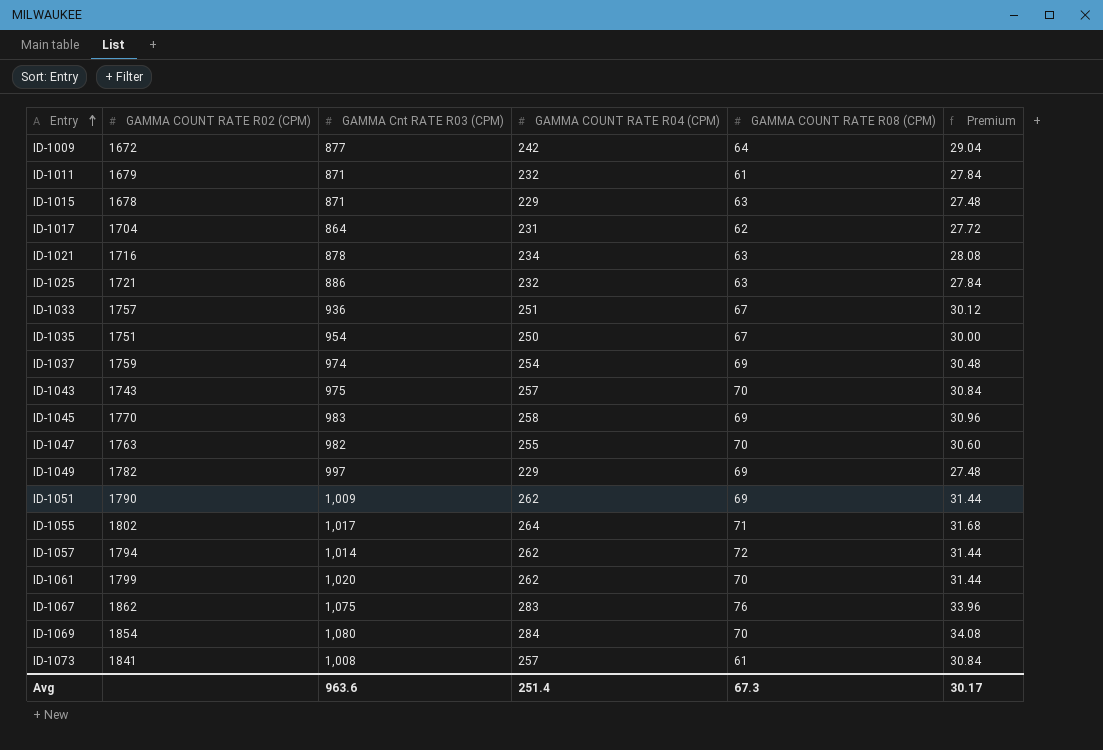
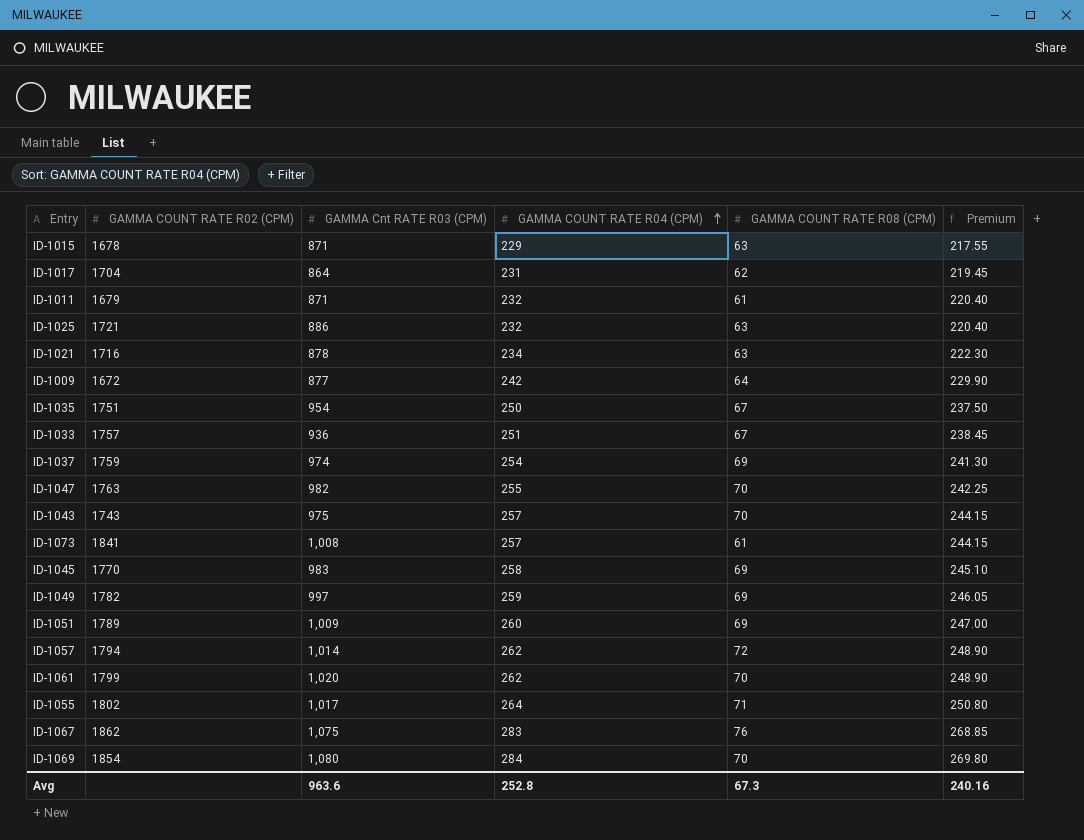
row order: Entry ascending -> GAMMA COUNT RATE R04 (CPM) ascending
column Premium | formula: [GAMMA COUNT RATE R04 (CPM)] * 0.12 -> [GAMMA COUNT RATE R04 (CPM)] * 0.95
ID-1049 | GAMMA COUNT RATE R04 (CPM): 229 -> 259
ID-1051 | GAMMA COUNT RATE R02 (CPM): 1790 -> 1789
ID-1051 | GAMMA COUNT RATE R04 (CPM): 262 -> 260
Avg | GAMMA COUNT RATE R04 (CPM): 251.4 -> 252.8
Avg | Premium: 30.17 -> 240.16

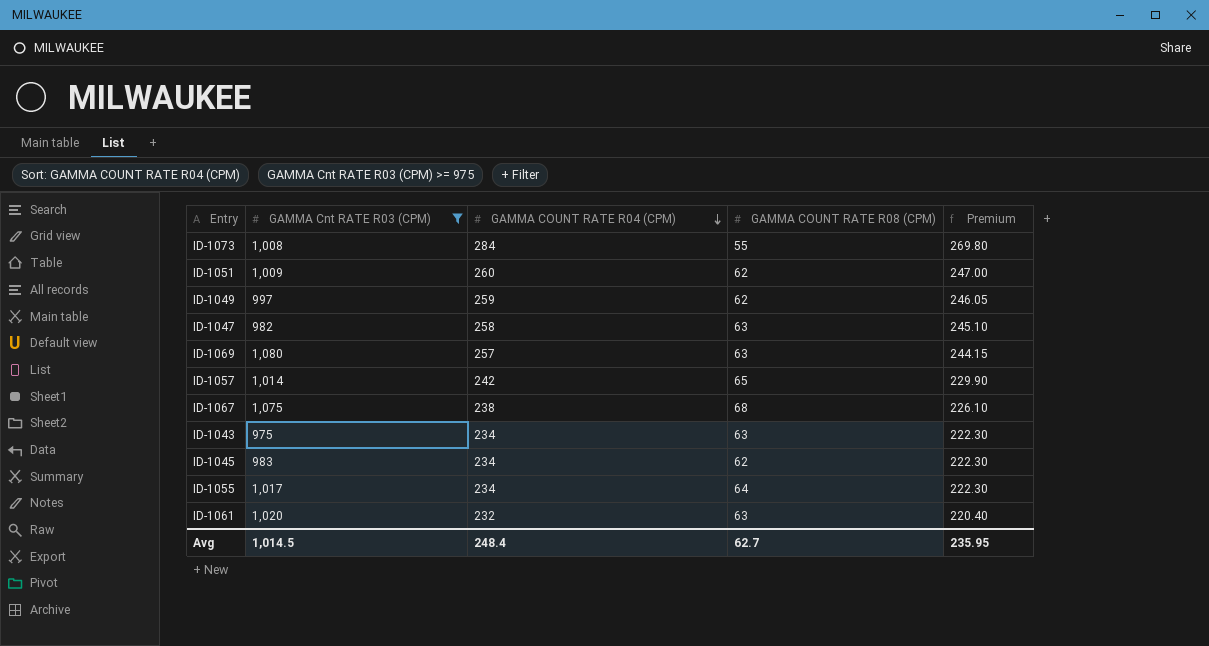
filter: none -> GAMMA Cnt RATE R03 (CPM) >= 975
row order: GAMMA COUNT RATE R04 (CPM) ascending -> GAMMA COUNT RATE R04 (CPM) descending
column GAMMA COUNT RATE R02 (CPM) | position: 2 -> none
ID-1073 | GAMMA COUNT RATE R04 (CPM): 257 -> 284
ID-1073 | GAMMA COUNT RATE R08 (CPM): 61 -> 55
ID-1073 | Premium: 244.15 -> 269.80
ID-1051 | GAMMA COUNT RATE R08 (CPM): 69 -> 62
ID-1049 | GAMMA COUNT RATE R08 (CPM): 69 -> 62
ID-1047 | GAMMA COUNT RATE R04 (CPM): 255 -> 258
ID-1047 | GAMMA COUNT RATE R08 (CPM): 70 -> 63
ID-1047 | Premium: 242.25 -> 245.10
ID-1069 | GAMMA COUNT RATE R04 (CPM): 284 -> 257
ID-1069 | GAMMA COUNT RATE R08 (CPM): 70 -> 63
ID-1069 | Premium: 269.80 -> 244.15
ID-1057 | GAMMA COUNT RATE R04 (CPM): 262 -> 242
ID-1057 | GAMMA COUNT RATE R08 (CPM): 72 -> 65
ID-1057 | Premium: 248.90 -> 229.90
ID-1067 | GAMMA COUNT RATE R04 (CPM): 283 -> 238
ID-1067 | GAMMA COUNT RATE R08 (CPM): 76 -> 68
ID-1067 | Premium: 268.85 -> 226.10
ID-1043 | GAMMA COUNT RATE R04 (CPM): 257 -> 234
ID-1043 | GAMMA COUNT RATE R08 (CPM): 70 -> 63
ID-1043 | Premium: 244.15 -> 222.30
ID-1045 | GAMMA COUNT RATE R04 (CPM): 258 -> 234
ID-1045 | GAMMA COUNT RATE R08 (CPM): 69 -> 62
ID-1045 | Premium: 245.10 -> 222.30
ID-1055 | GAMMA COUNT RATE R04 (CPM): 264 -> 234
ID-1055 | GAMMA COUNT RATE R08 (CPM): 71 -> 64
ID-1055 | Premium: 250.80 -> 222.30
ID-1061 | GAMMA COUNT RATE R04 (CPM): 262 -> 232
ID-1061 | GAMMA COUNT RATE R08 (CPM): 70 -> 63
ID-1061 | Premium: 248.90 -> 220.40
Avg | GAMMA Cnt RATE R03 (CPM): 963.6 -> 1,014.5
Avg | GAMMA COUNT RATE R04 (CPM): 252.8 -> 248.4
Avg | GAMMA COUNT RATE R08 (CPM): 67.3 -> 62.7
Avg | Premium: 240.16 -> 235.95

